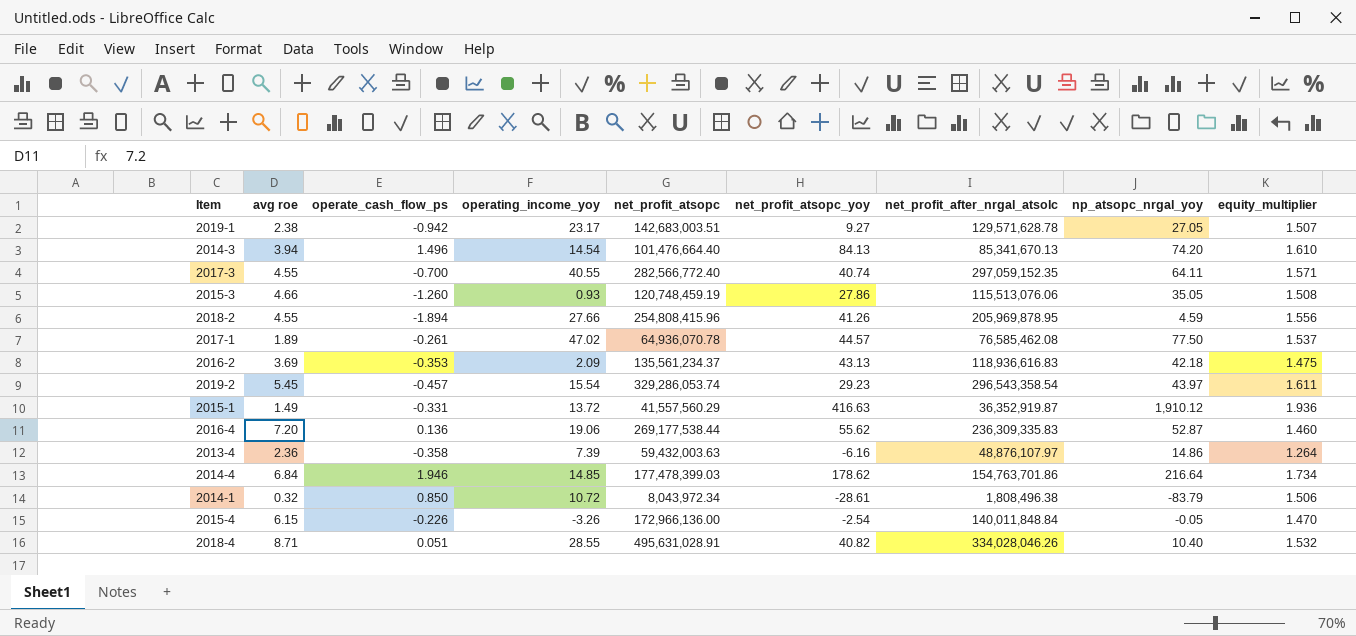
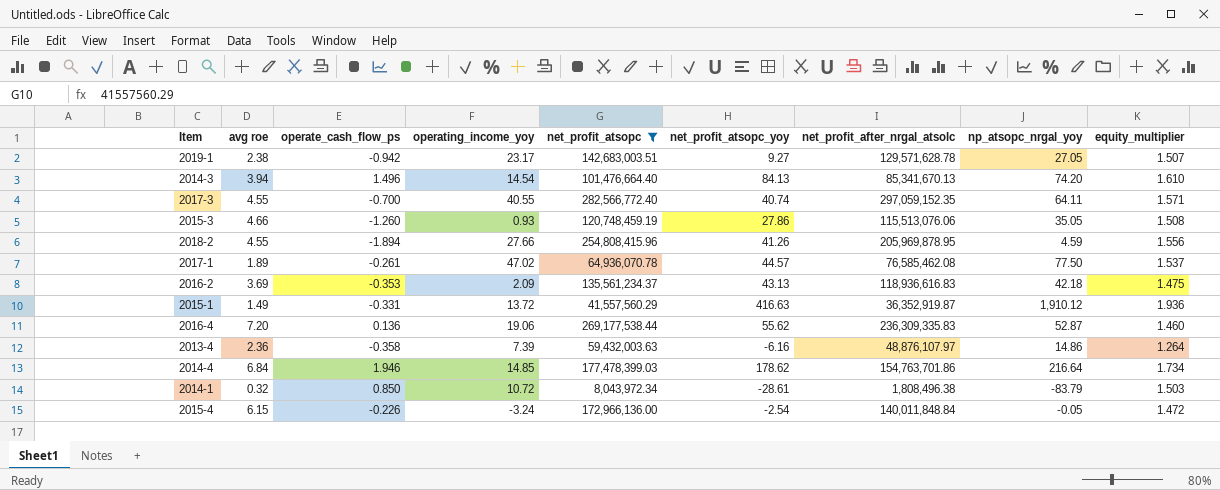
filter: none -> net_profit_atsopc <= 282,566,772.40
2014-1 | equity_multiplier: 1.506 -> 1.503
2015-4 | operating_income_yoy: -3.26 -> -3.24
2015-4 | equity_multiplier: 1.470 -> 1.472

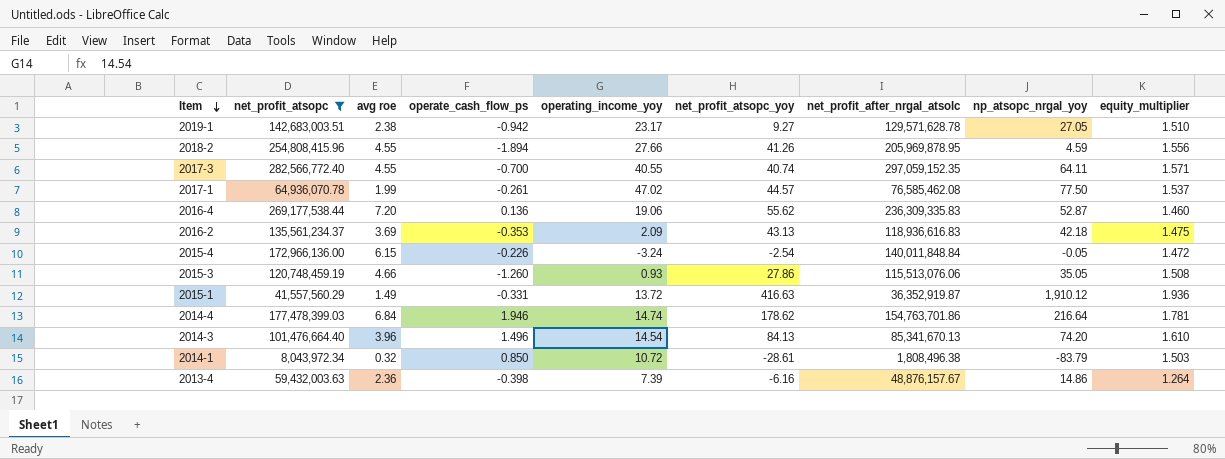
row order: none -> Item descending
column net_profit_atsopc | position: 5 -> 2
2019-1 | equity_multiplier: 1.507 -> 1.510
2017-1 | avg roe: 1.89 -> 1.99
2014-4 | operating_income_yoy: 14.85 -> 14.74
2014-4 | equity_multiplier: 1.734 -> 1.781
2014-3 | avg roe: 3.94 -> 3.96
2013-4 | operate_cash_flow_ps: -0.358 -> -0.398
2013-4 | net_profit_after_nrgal_atsolc: 48,876,107.97 -> 48,876,157.67

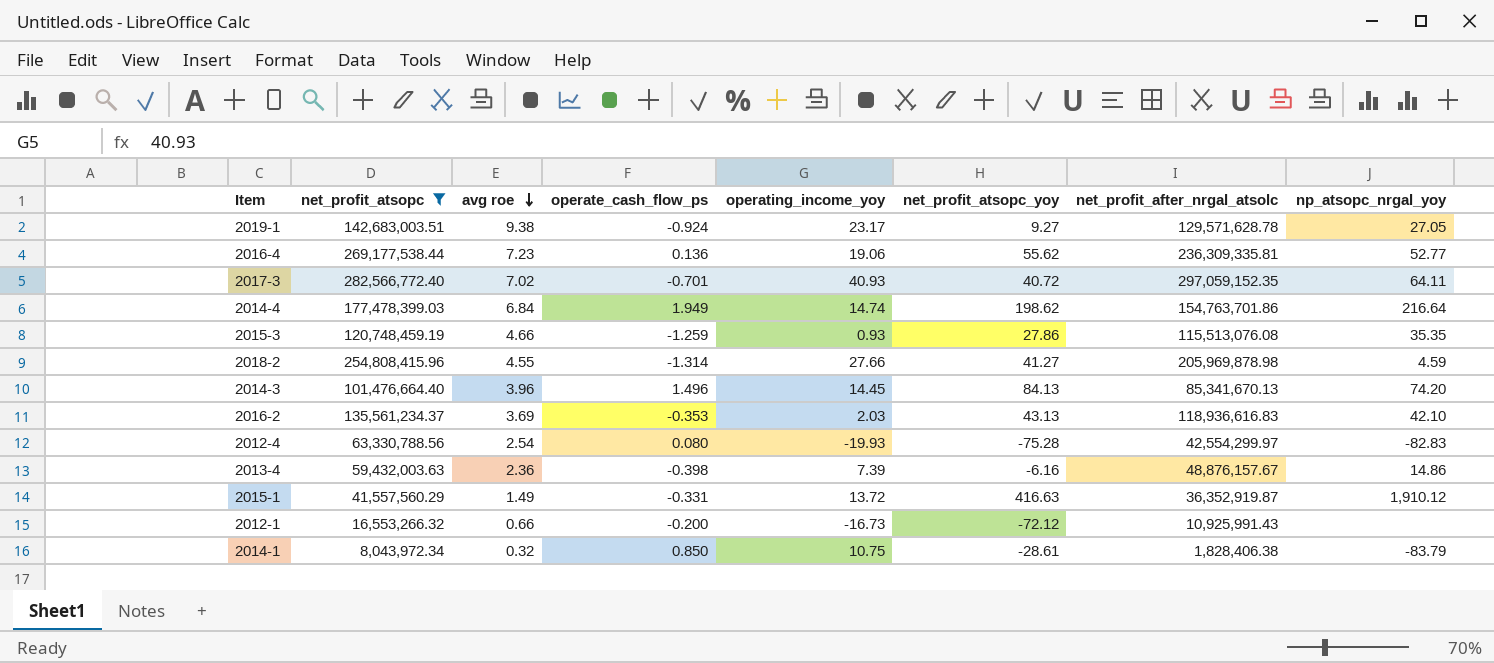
row order: Item descending -> avg roe descending
column equity_multiplier | position: 9 -> none
row 2017-1: 64,936,070.78 | 1.99 | -0.261 | 47.02 | 44.57 | 76,585,462.08 | 77.50 | 1.537 -> none
row 2015-4: 172,966,136.00 | 6.15 | -0.226 | -3.24 | -2.54 | 140,011,848.84 | -0.05 | 1.472 -> none
2019-1 | avg roe: 2.38 -> 9.38
2019-1 | operate_cash_flow_ps: -0.942 -> -0.924
2016-4 | avg roe: 7.20 -> 7.23
2016-4 | net_profit_after_nrgal_atsolc: 236,309,335.83 -> 236,309,335.81
2016-4 | np_atsopc_nrgal_yoy: 52.87 -> 52.77
2017-3 | avg roe: 4.55 -> 7.02
2017-3 | operate_cash_flow_ps: -0.700 -> -0.701
2017-3 | operating_income_yoy: 40.55 -> 40.93
2017-3 | net_profit_atsopc_yoy: 40.74 -> 40.72
2014-4 | operate_cash_flow_ps: 1.946 -> 1.949
2014-4 | net_profit_atsopc_yoy: 178.62 -> 198.62
2015-3 | operate_cash_flow_ps: -1.260 -> -1.259
2015-3 | net_profit_after_nrgal_atsolc: 115,513,076.06 -> 115,513,076.08
2015-3 | np_atsopc_nrgal_yoy: 35.05 -> 35.35
2018-2 | operate_cash_flow_ps: -1.894 -> -1.314
2018-2 | net_profit_atsopc_yoy: 41.26 -> 41.27
2018-2 | net_profit_after_nrgal_atsolc: 205,969,878.95 -> 205,969,878.98
2014-3 | operating_income_yoy: 14.54 -> 14.45
2016-2 | operating_income_yoy: 2.09 -> 2.03
2016-2 | np_atsopc_nrgal_yoy: 42.18 -> 42.10
row 2012-4: none -> 63,330,788.56 | 2.54 | 0.080 | -19.93 | -75.28 | 42,554,299.97 | -82.83
row 2012-1: none -> 16,553,266.32 | 0.66 | -0.200 | -16.73 | -72.12 | 10,925,991.43 | none
2014-1 | operating_income_yoy: 10.72 -> 10.75
2014-1 | net_profit_after_nrgal_atsolc: 1,808,496.38 -> 1,828,406.38

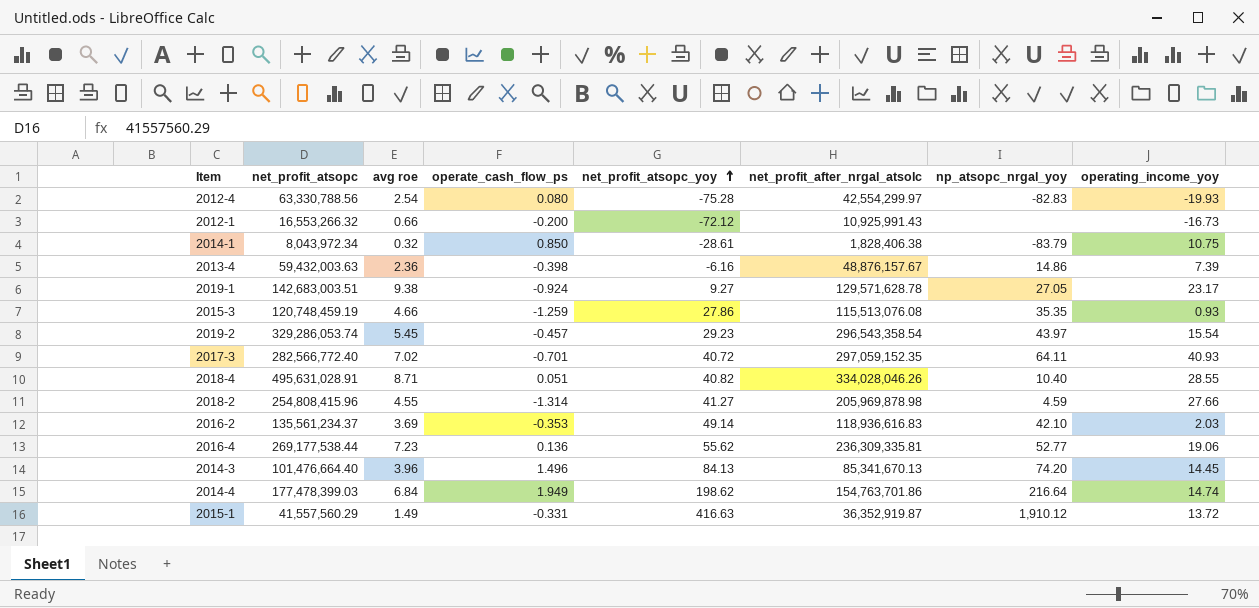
filter: net_profit_atsopc <= 282,566,772.40 -> none
row order: avg roe descending -> net_profit_atsopc_yoy ascending
column operating_income_yoy | position: 5 -> 8
2016-2 | net_profit_atsopc_yoy: 43.13 -> 49.14

